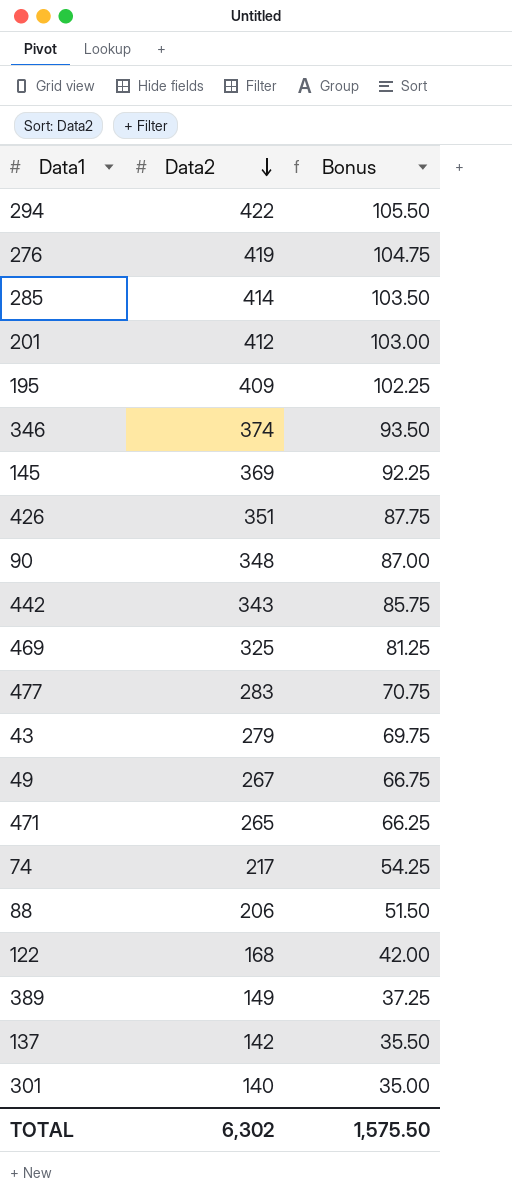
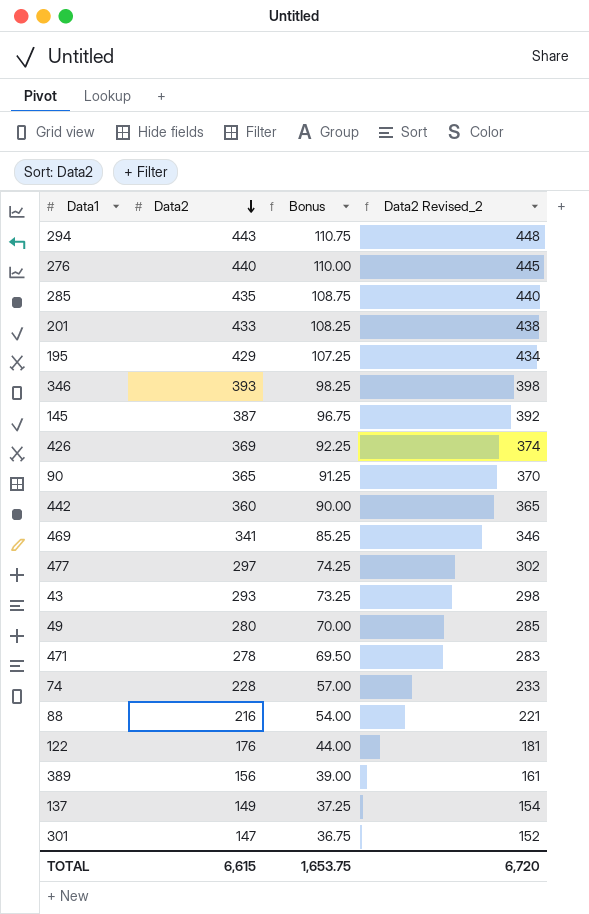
column Data2 Revised_2 | formula: none -> [Data2] + 5
294 | Data2: 422 -> 443
294 | Bonus: 105.50 -> 110.75
276 | Data2: 419 -> 440
276 | Bonus: 104.75 -> 110.00
285 | Data2: 414 -> 435
285 | Bonus: 103.50 -> 108.75
201 | Data2: 412 -> 433
201 | Bonus: 103.00 -> 108.25
195 | Data2: 409 -> 429
195 | Bonus: 102.25 -> 107.25
346 | Data2: 374 -> 393
346 | Bonus: 93.50 -> 98.25
145 | Data2: 369 -> 387
145 | Bonus: 92.25 -> 96.75
426 | Data2: 351 -> 369
426 | Bonus: 87.75 -> 92.25
90 | Data2: 348 -> 365
90 | Bonus: 87.00 -> 91.25
442 | Data2: 343 -> 360
442 | Bonus: 85.75 -> 90.00
469 | Data2: 325 -> 341
469 | Bonus: 81.25 -> 85.25
477 | Data2: 283 -> 297
477 | Bonus: 70.75 -> 74.25
43 | Data2: 279 -> 293
43 | Bonus: 69.75 -> 73.25
49 | Data2: 267 -> 280
49 | Bonus: 66.75 -> 70.00
471 | Data2: 265 -> 278
471 | Bonus: 66.25 -> 69.50
74 | Data2: 217 -> 228
74 | Bonus: 54.25 -> 57.00
88 | Data2: 206 -> 216
88 | Bonus: 51.50 -> 54.00
122 | Data2: 168 -> 176
122 | Bonus: 42.00 -> 44.00
389 | Data2: 149 -> 156
389 | Bonus: 37.25 -> 39.00
137 | Data2: 142 -> 149
137 | Bonus: 35.50 -> 37.25
301 | Data2: 140 -> 147
301 | Bonus: 35.00 -> 36.75
TOTAL | Data2: 6,302 -> 6,615
TOTAL | Bonus: 1,575.50 -> 1,653.75

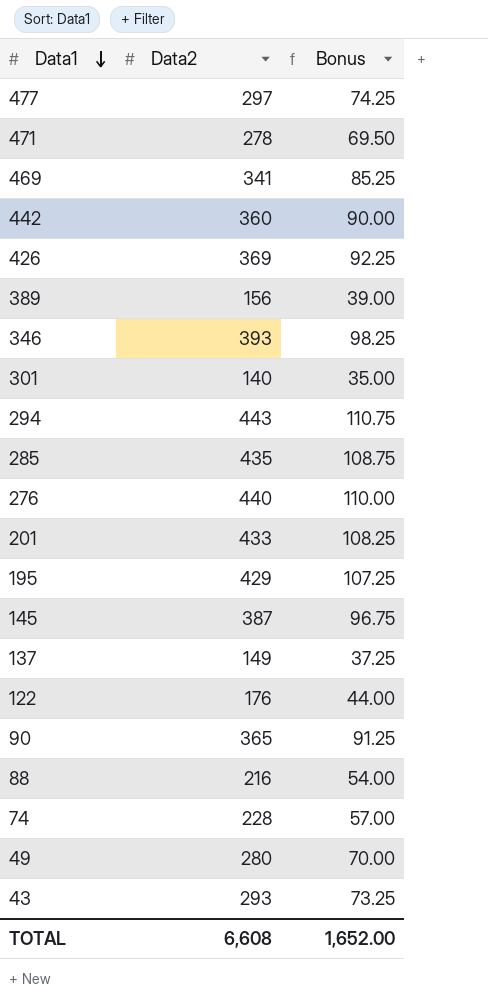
row order: Data2 descending -> Data1 descending
column Data2 Revised_2 | formula: [Data2] + 5 -> none
301 | Data2: 147 -> 140
301 | Bonus: 36.75 -> 35.00
TOTAL | Data2: 6,615 -> 6,608
TOTAL | Bonus: 1,653.75 -> 1,652.00

